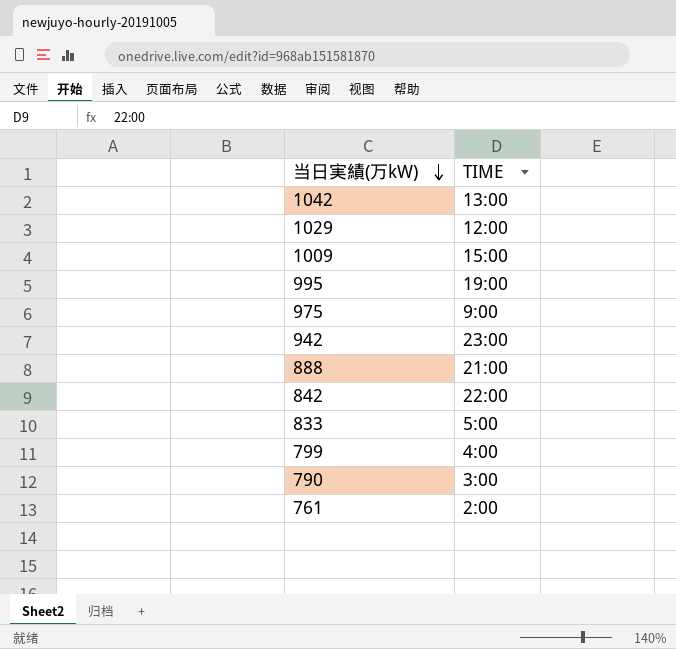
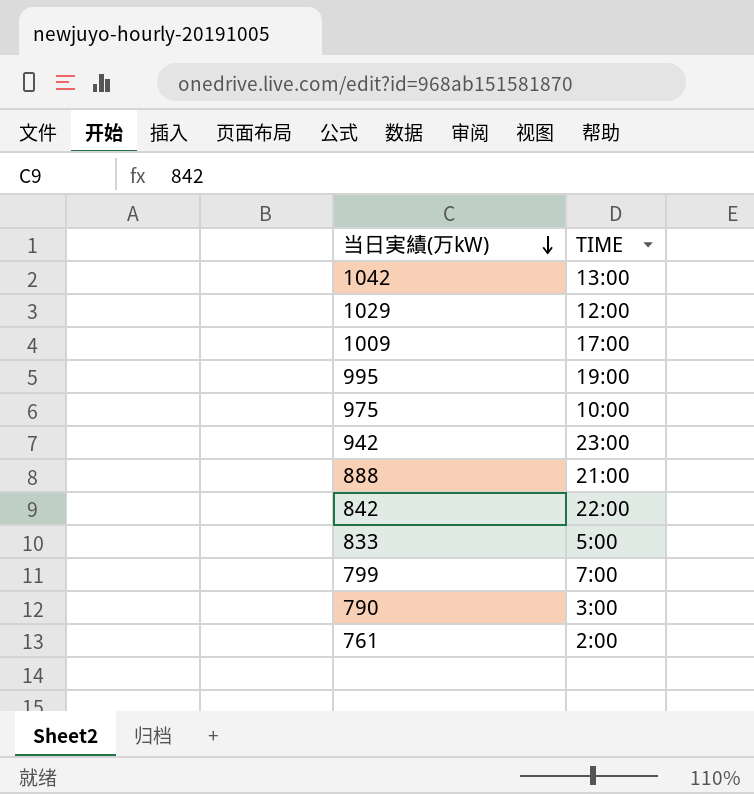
1009 | TIME: 15:00 -> 17:00
975 | TIME: 9:00 -> 10:00
799 | TIME: 4:00 -> 7:00

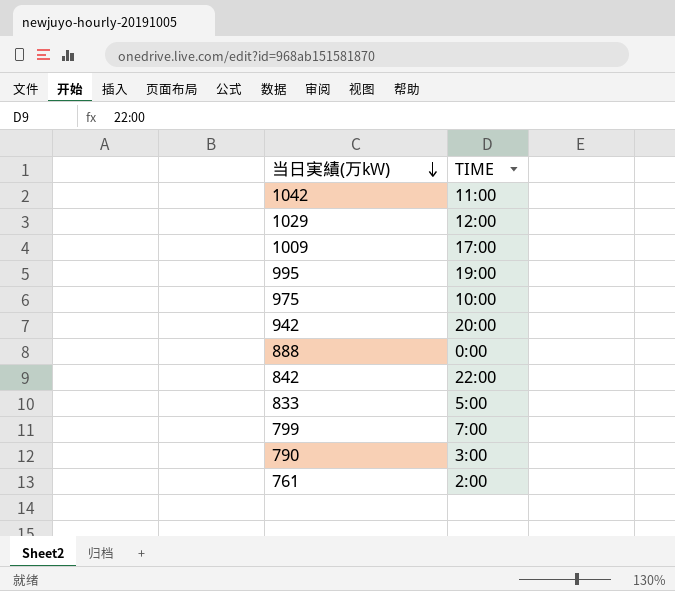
1042 | TIME: 13:00 -> 11:00
942 | TIME: 23:00 -> 20:00
888 | TIME: 21:00 -> 0:00

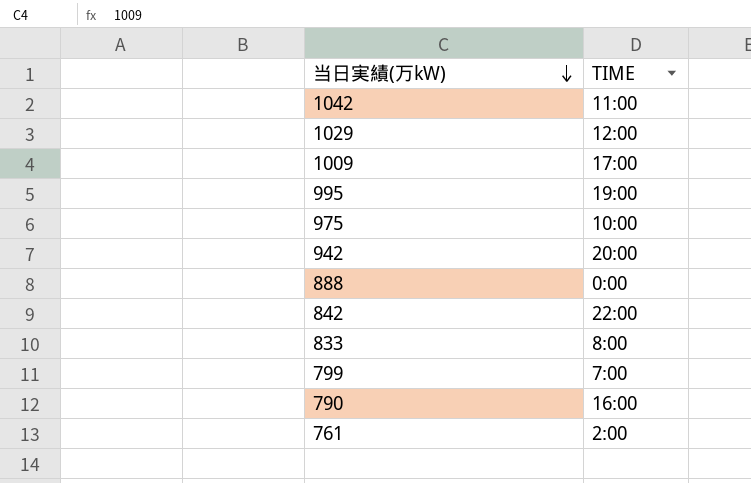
833 | TIME: 5:00 -> 8:00
790 | TIME: 3:00 -> 16:00

